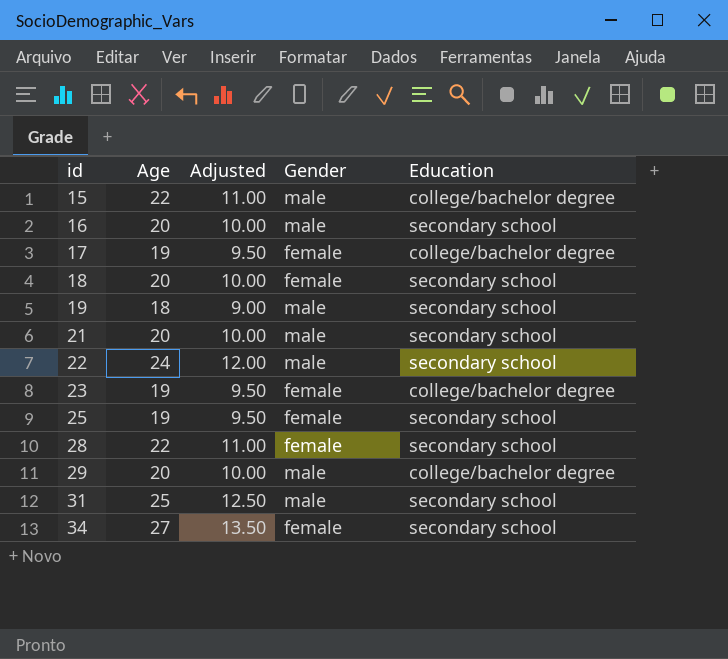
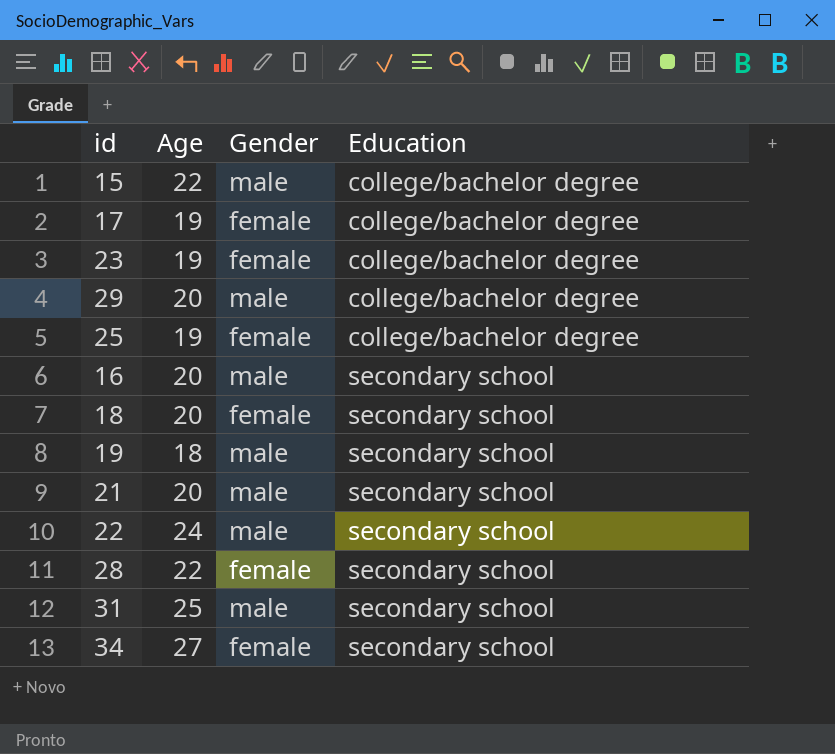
row order: id ascending -> Education ascending
column Adjusted | formula: [Age] * 0.5 -> none
25 | Education: secondary school -> college/bachelor degree

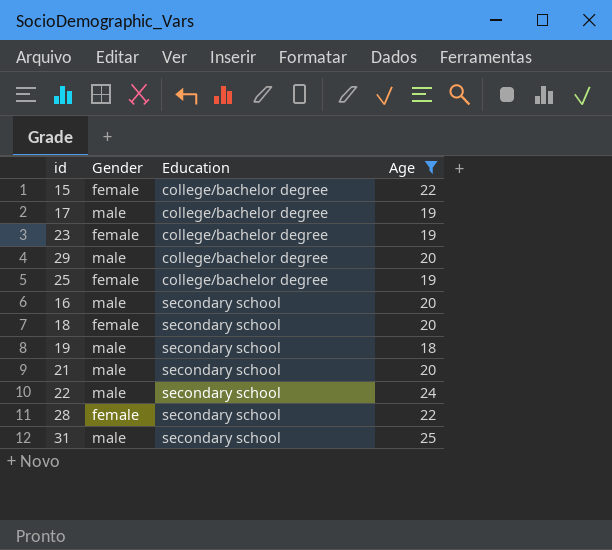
filter: none -> Age != 27
column Age | position: 2 -> 4
15 | Gender: male -> female
17 | Gender: female -> male

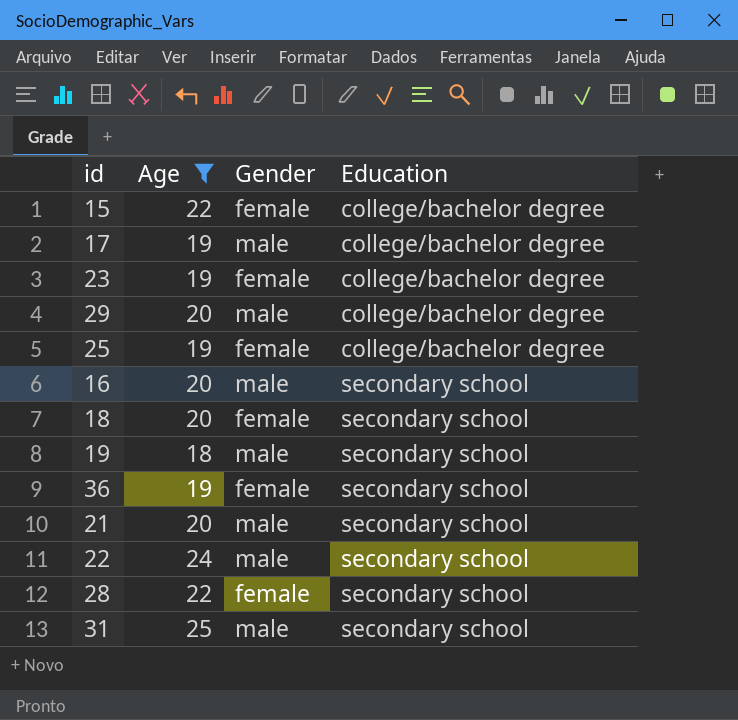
column Age | position: 4 -> 2
row 36: none -> 19 | female | secondary school

